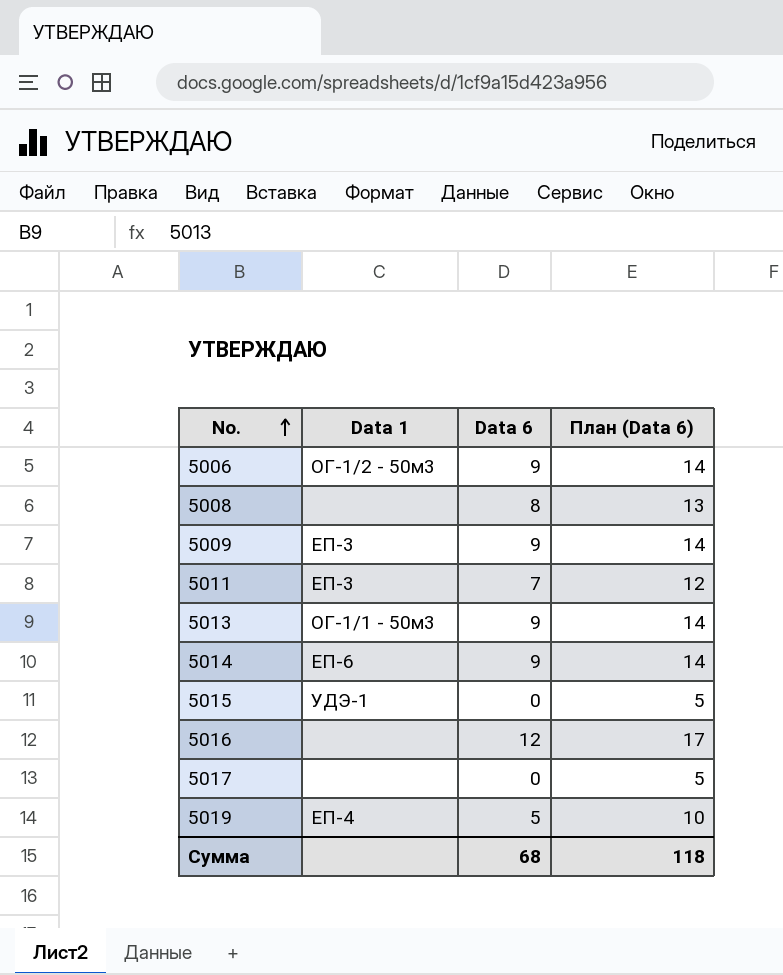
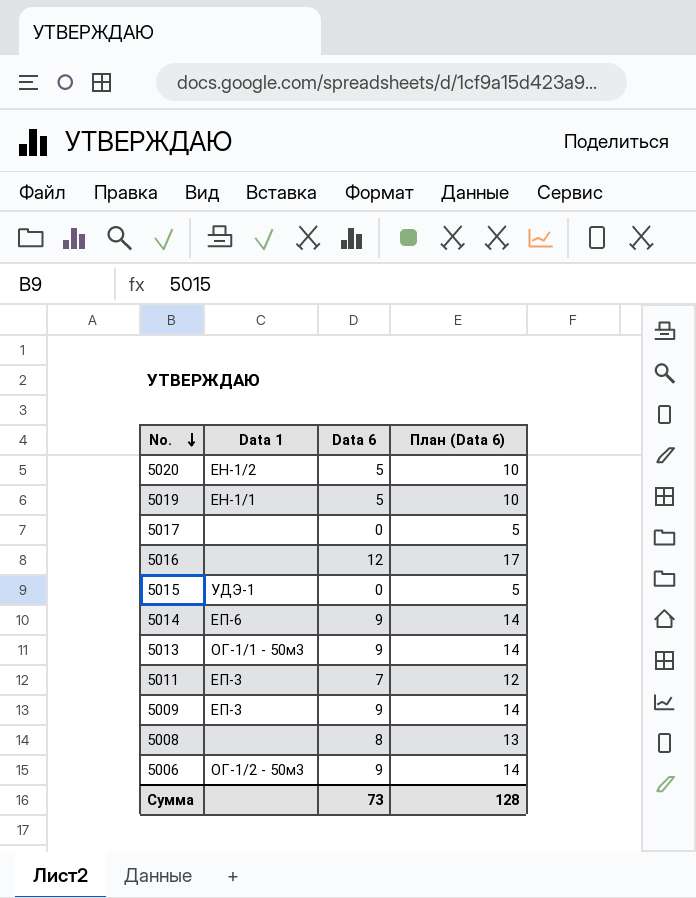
row order: No. ascending -> No. descending
row 5020: none -> ЕН-1/2 | 5 | 10
5019 | Data 1: ЕП-4 -> ЕН-1/1
Сумма | Data 6: 68 -> 73
Сумма | План (Data 6): 118 -> 128

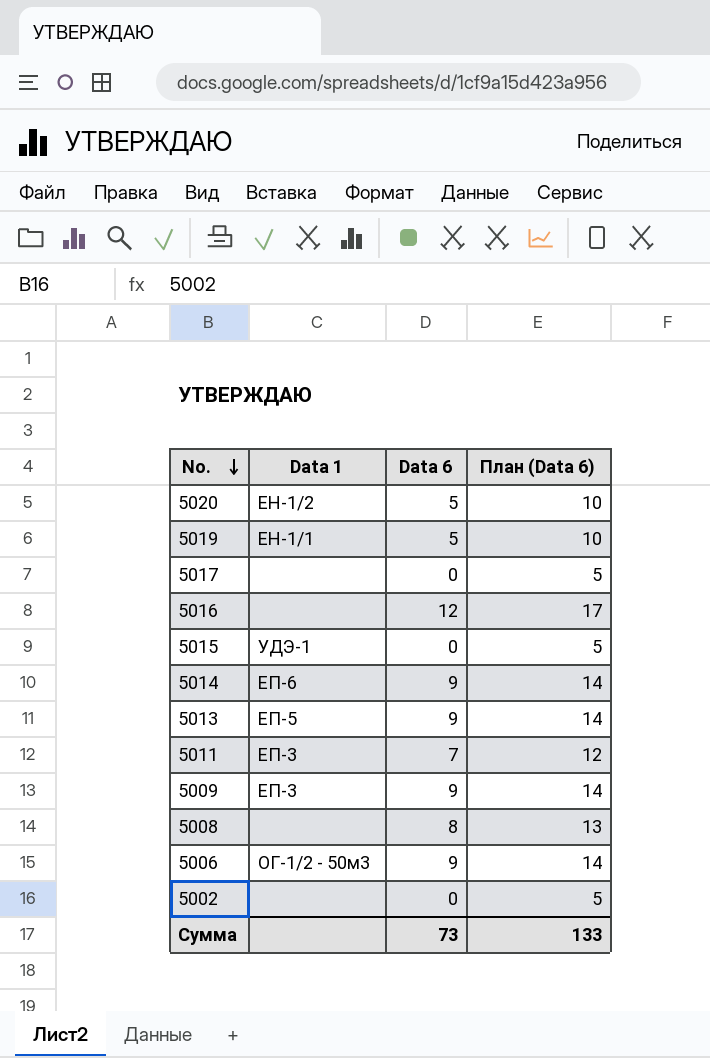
5013 | Data 1: ОГ-1/1 - 50м3 -> ЕП-5
row 5002: none -> none | 0 | 5
Сумма | План (Data 6): 128 -> 133

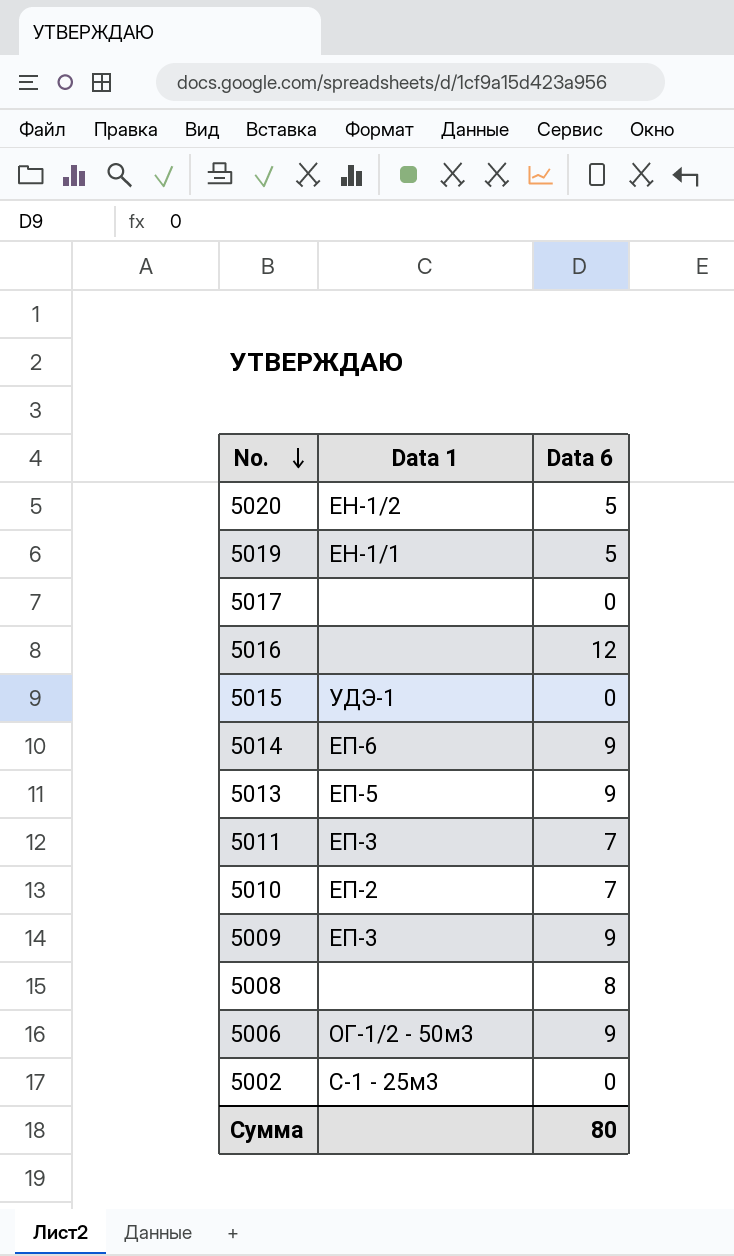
column План (Data 6) | formula: [Data 6] + 5 -> none
row 5010: none -> ЕП-2 | 7
5002 | Data 1: none -> С-1 - 25м3
Сумма | Data 6: 73 -> 80

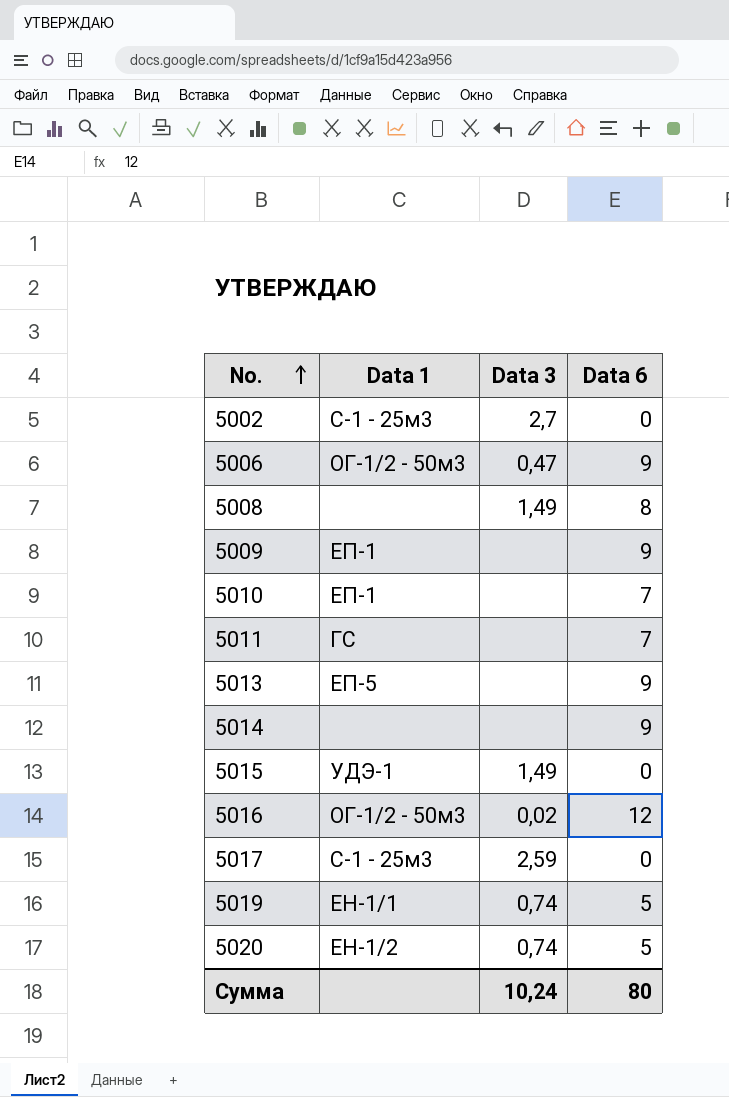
row order: No. descending -> No. ascending
column Data 3 | position: none -> 3
5009 | Data 1: ЕП-3 -> ЕП-1
5010 | Data 1: ЕП-2 -> ЕП-1
5011 | Data 1: ЕП-3 -> ГС
5014 | Data 1: ЕП-6 -> none
5016 | Data 1: none -> ОГ-1/2 - 50м3
5017 | Data 1: none -> С-1 - 25м3

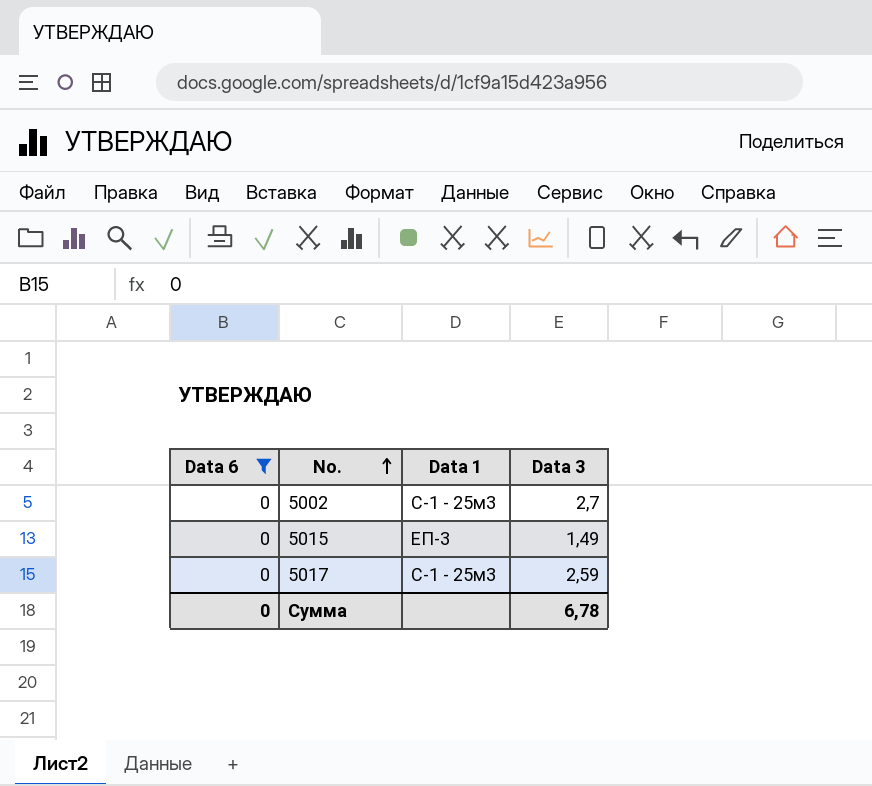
filter: none -> Data 6 = 0
column Data 6 | position: 4 -> 1
5015 | Data 1: УДЭ-1 -> ЕП-3
Сумма | Data 6: 80 -> 0
Сумма | Data 3: 10,24 -> 6,78

